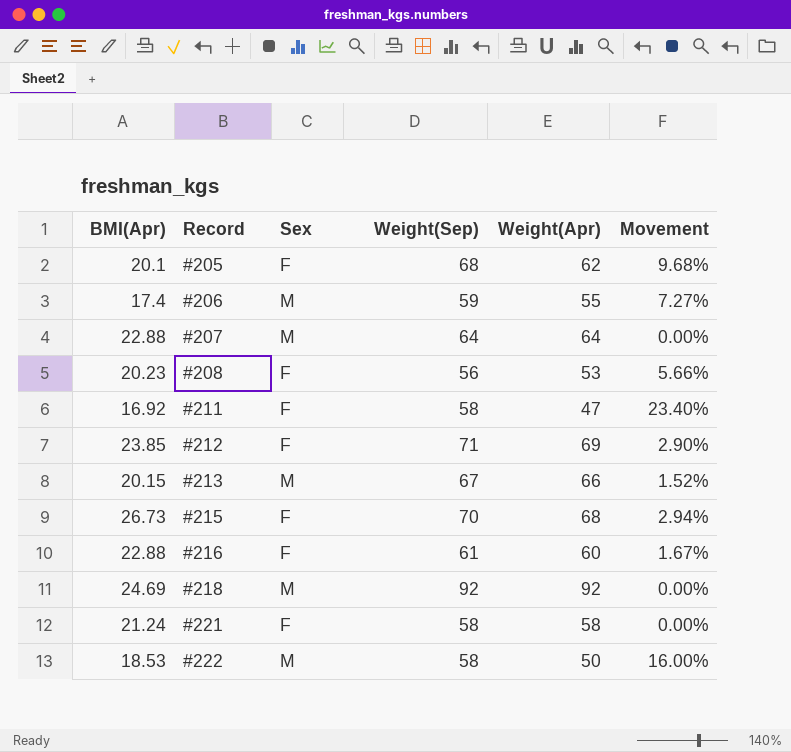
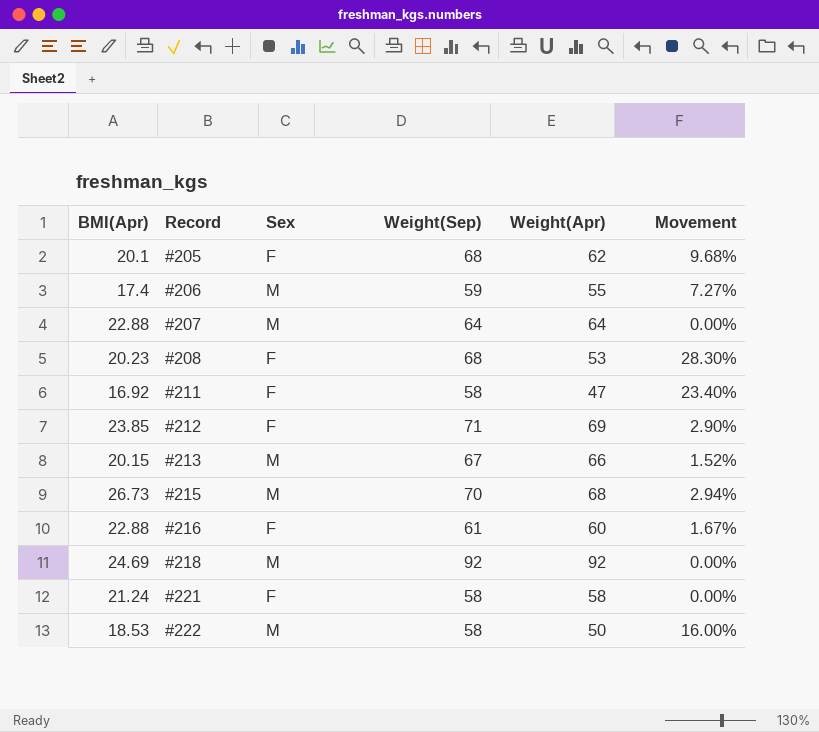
#208 | Weight(Sep): 56 -> 68
#208 | Movement: 5.66% -> 28.30%
#215 | Sex: F -> M

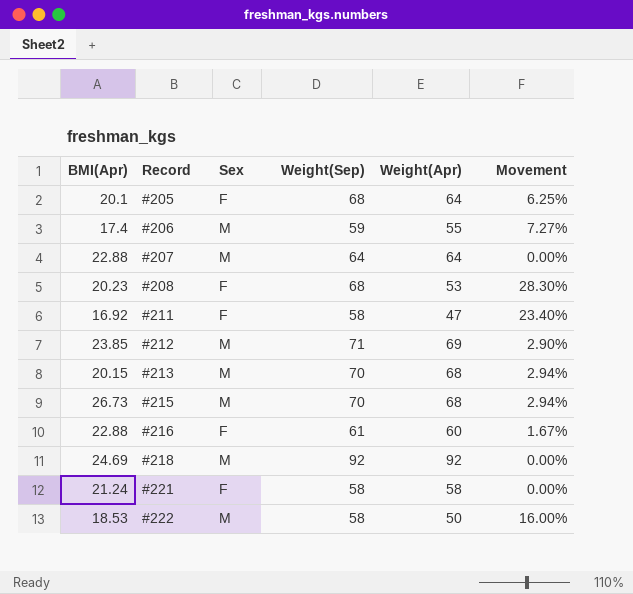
#205 | Weight(Apr): 62 -> 64
#205 | Movement: 9.68% -> 6.25%
#212 | Sex: F -> M
#213 | Weight(Sep): 67 -> 70
#213 | Weight(Apr): 66 -> 68
#213 | Movement: 1.52% -> 2.94%

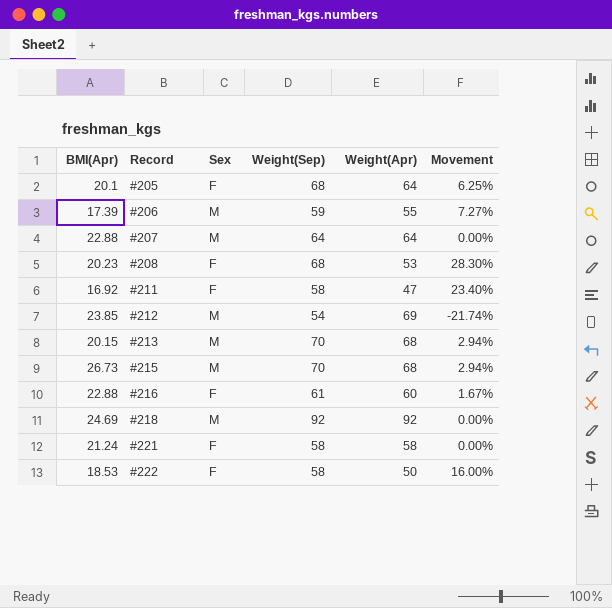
#206 | BMI(Apr): 17.4 -> 17.39
#212 | Weight(Sep): 71 -> 54
#212 | Movement: 2.90% -> -21.74%
#222 | Sex: M -> F

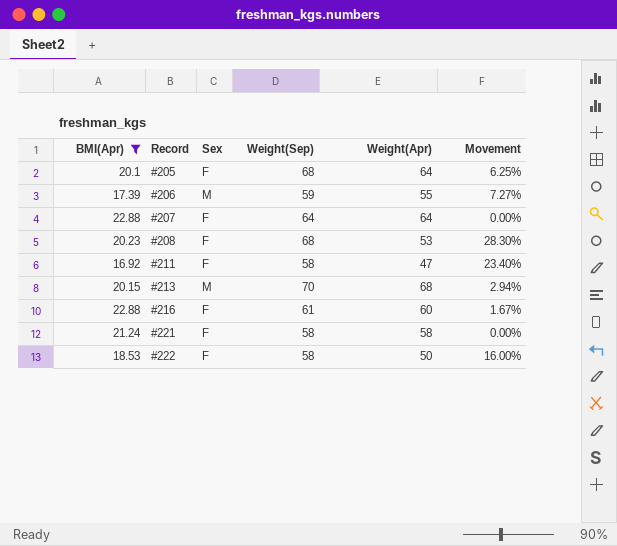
filter: none -> BMI(Apr) <= 22.88
#207 | Sex: M -> F

